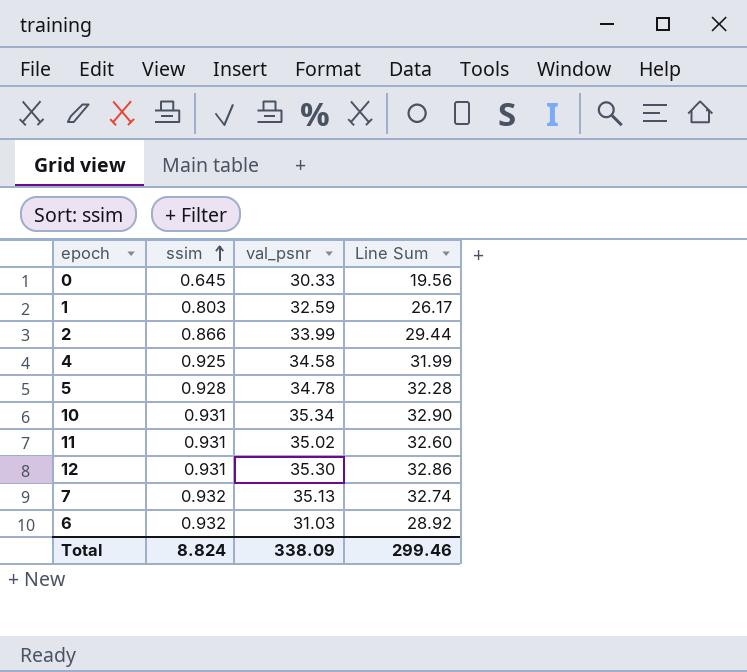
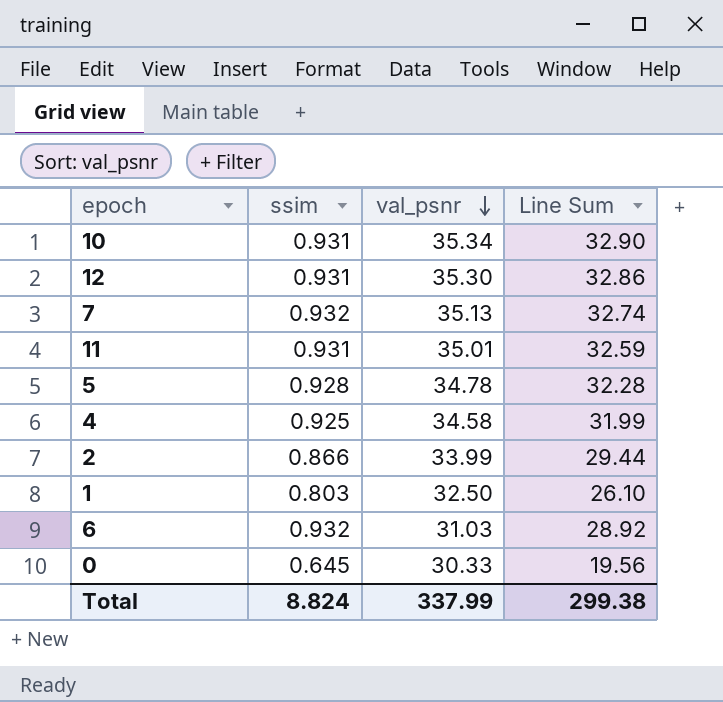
row order: ssim ascending -> val_psnr descending
11 | val_psnr: 35.02 -> 35.01
11 | Line Sum: 32.60 -> 32.59
1 | val_psnr: 32.59 -> 32.50
1 | Line Sum: 26.17 -> 26.10
Total | val_psnr: 338.09 -> 337.99
Total | Line Sum: 299.46 -> 299.38

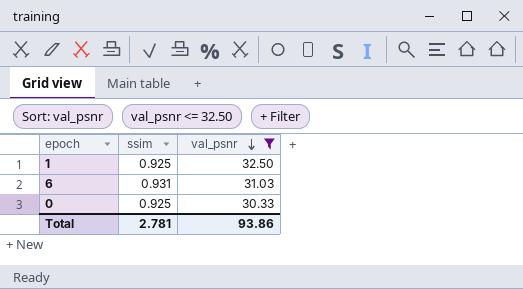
filter: none -> val_psnr <= 32.50
column Line Sum | formula: [ssim] * [val_psnr] -> none
1 | ssim: 0.803 -> 0.925
6 | ssim: 0.932 -> 0.931
0 | ssim: 0.645 -> 0.925
Total | ssim: 8.824 -> 2.781
Total | val_psnr: 337.99 -> 93.86

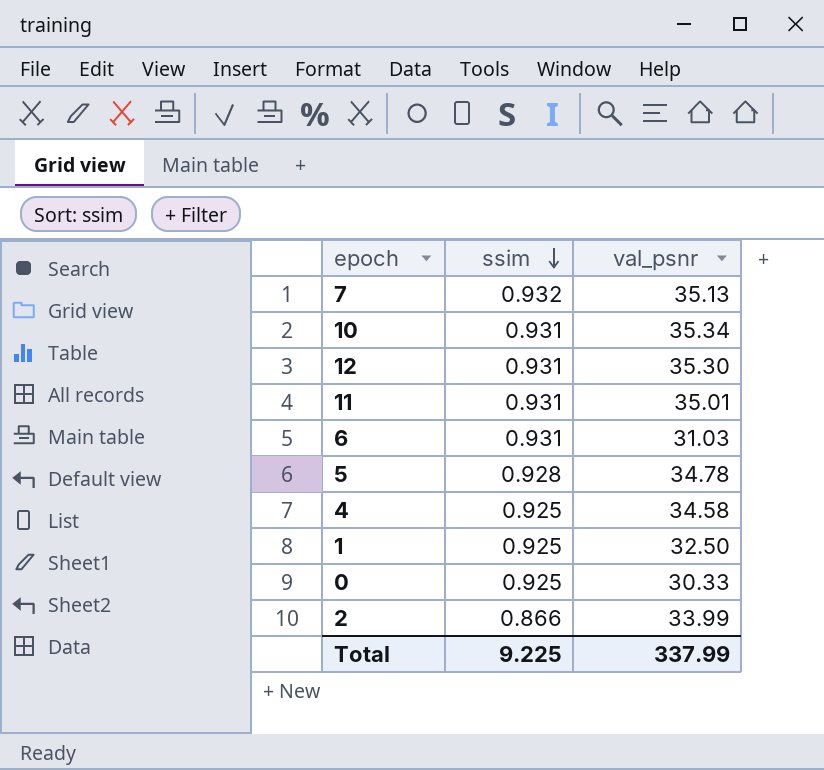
filter: val_psnr <= 32.50 -> none
row order: val_psnr descending -> ssim descending
Total | ssim: 2.781 -> 9.225
Total | val_psnr: 93.86 -> 337.99

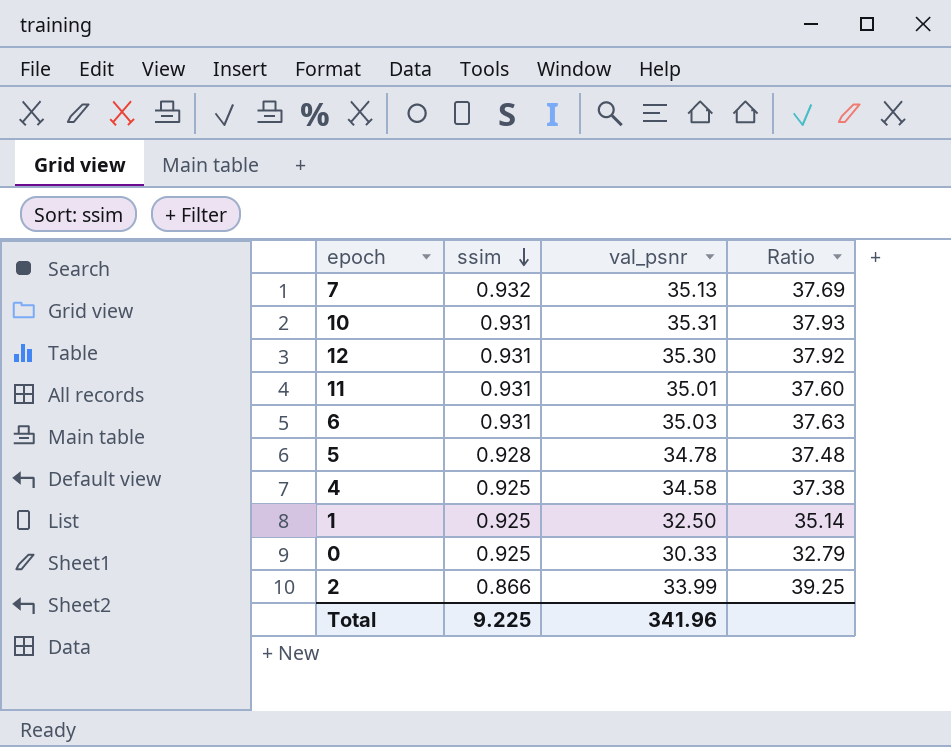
column Ratio | formula: none -> [val_psnr] / [ssim]
10 | val_psnr: 35.34 -> 35.31
6 | val_psnr: 31.03 -> 35.03
Total | val_psnr: 337.99 -> 341.96

